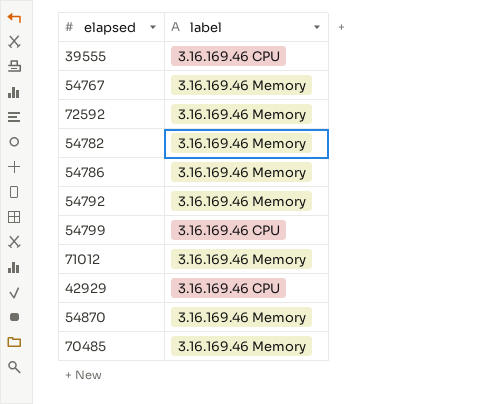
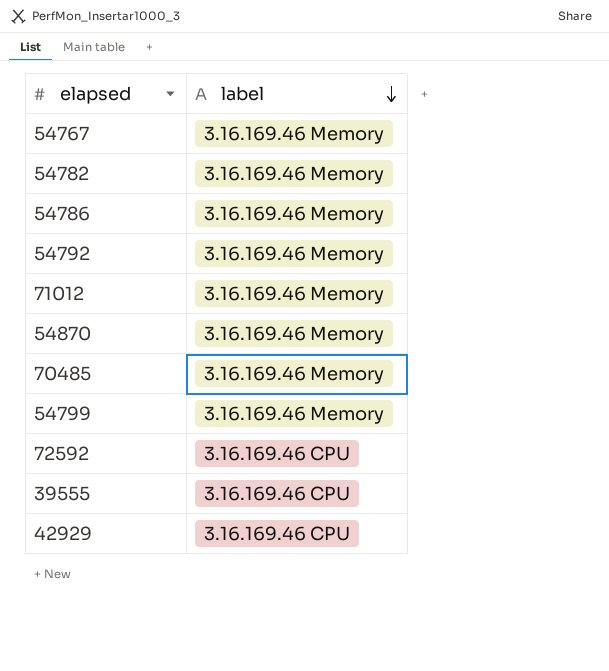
row order: none -> label descending
54799 | label: 3.16.169.46 CPU -> 3.16.169.46 Memory
72592 | label: 3.16.169.46 Memory -> 3.16.169.46 CPU

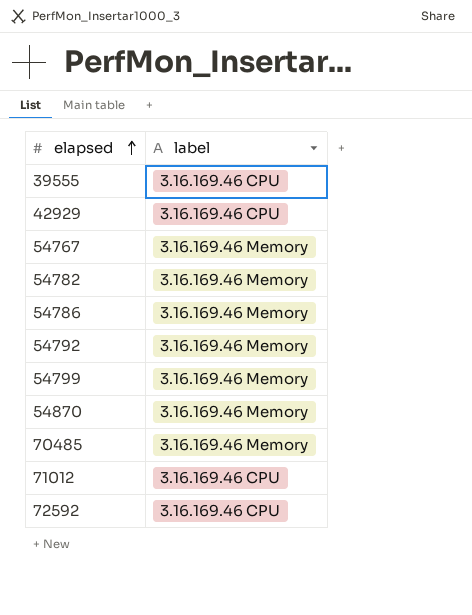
row order: label descending -> elapsed ascending
71012 | label: 3.16.169.46 Memory -> 3.16.169.46 CPU

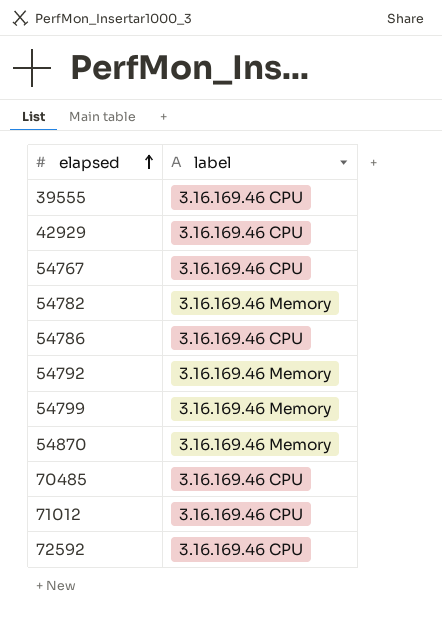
54767 | label: 3.16.169.46 Memory -> 3.16.169.46 CPU
54786 | label: 3.16.169.46 Memory -> 3.16.169.46 CPU
70485 | label: 3.16.169.46 Memory -> 3.16.169.46 CPU

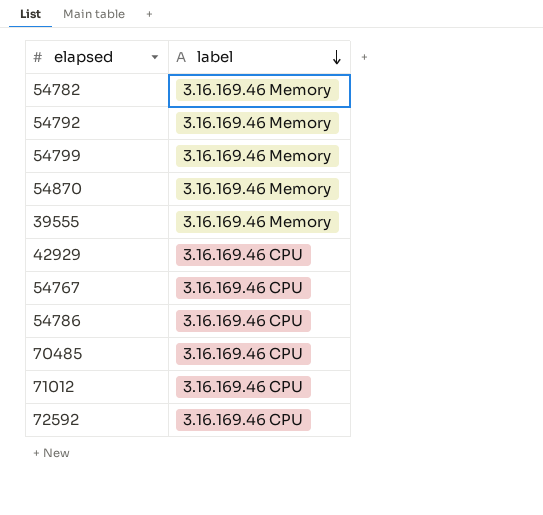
row order: elapsed ascending -> label descending
39555 | label: 3.16.169.46 CPU -> 3.16.169.46 Memory

